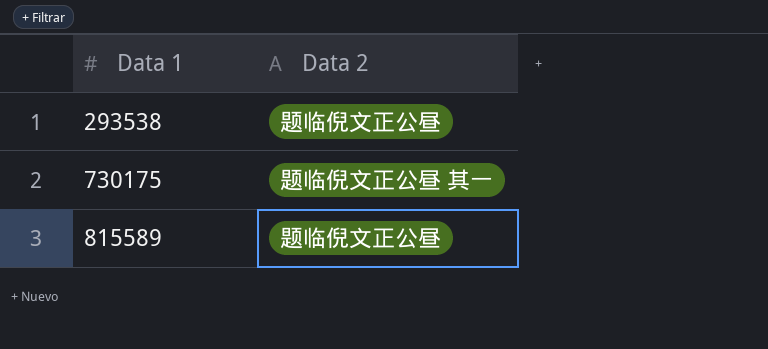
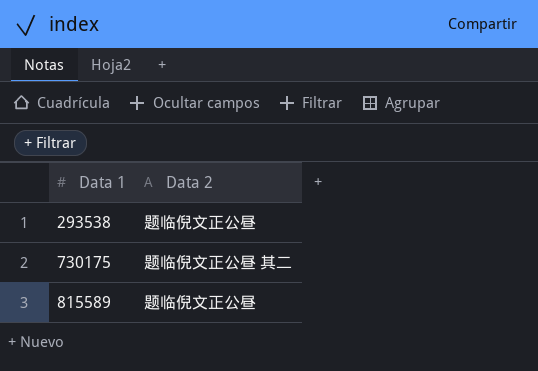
730175 | Data 2: 题临倪文正公昼 其一 -> 题临倪文正公昼 其二

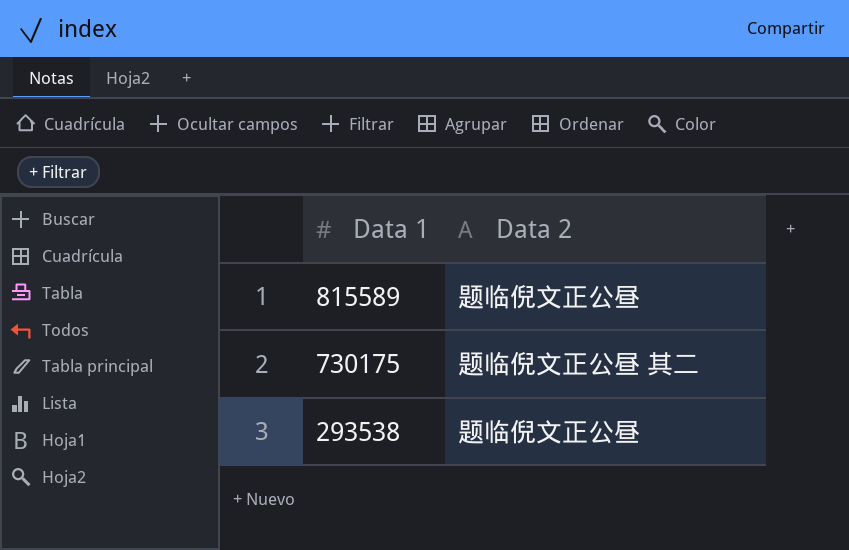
row order: Data 1 ascending -> Data 1 descending

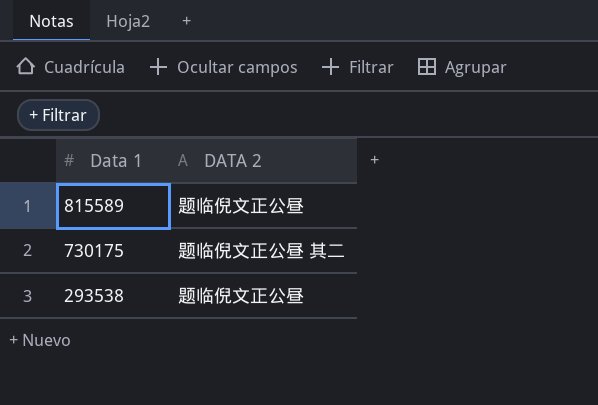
column name: Data 2 -> DATA 2

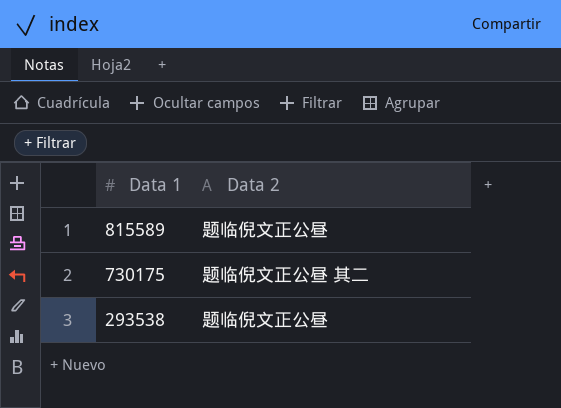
column name: DATA 2 -> Data 2

